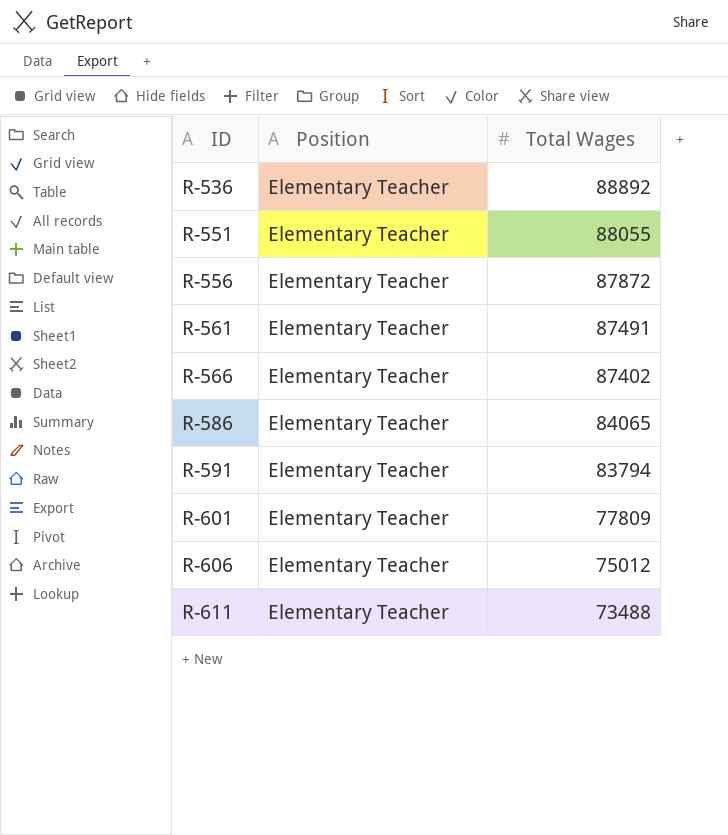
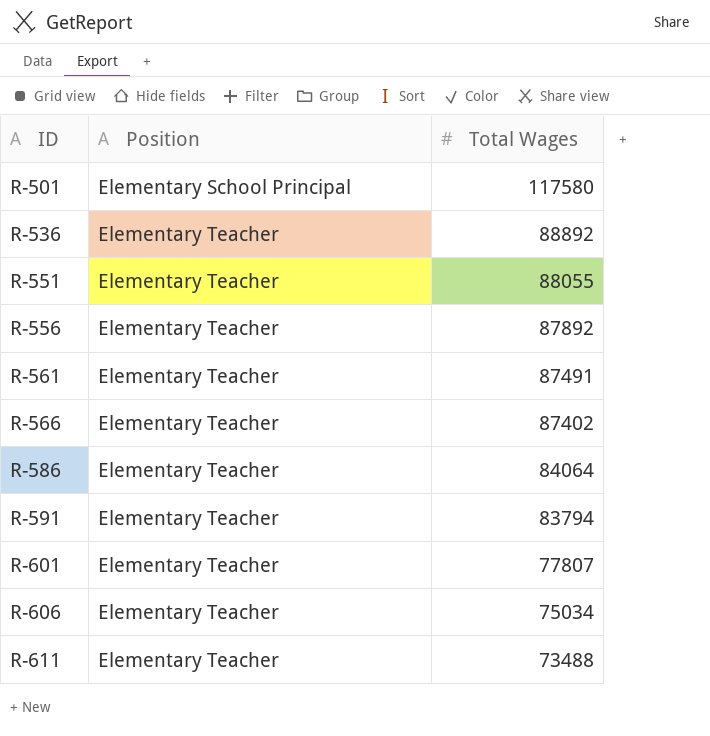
row R-501: none -> Elementary School Principal | 117580
R-556 | Total Wages: 87872 -> 87892
R-586 | Total Wages: 84065 -> 84064
R-601 | Total Wages: 77809 -> 77807
R-606 | Total Wages: 75012 -> 75034

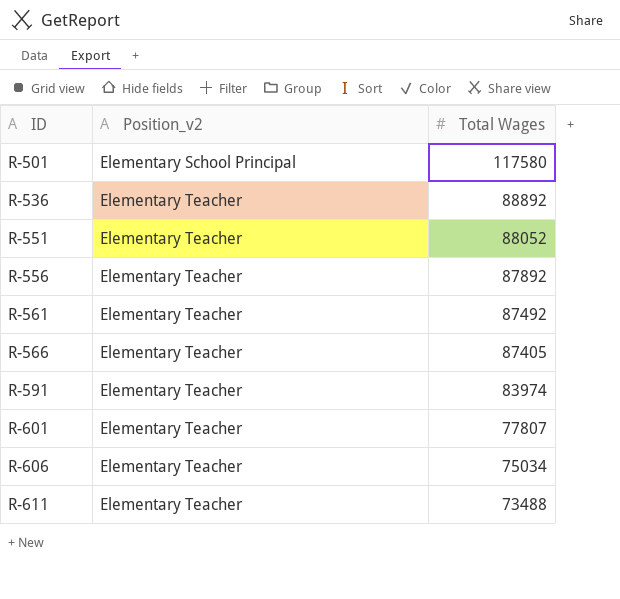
column name: Position -> Position_v2
row R-586: Elementary Teacher | 84064 -> none
R-551 | Total Wages: 88055 -> 88052
R-561 | Total Wages: 87491 -> 87492
R-566 | Total Wages: 87402 -> 87405
R-591 | Total Wages: 83794 -> 83974

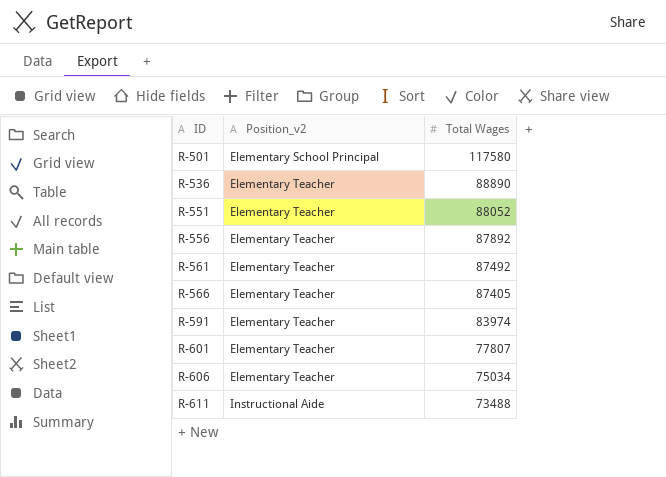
R-536 | Total Wages: 88892 -> 88890
R-611 | Position_v2: Elementary Teacher -> Instructional Aide

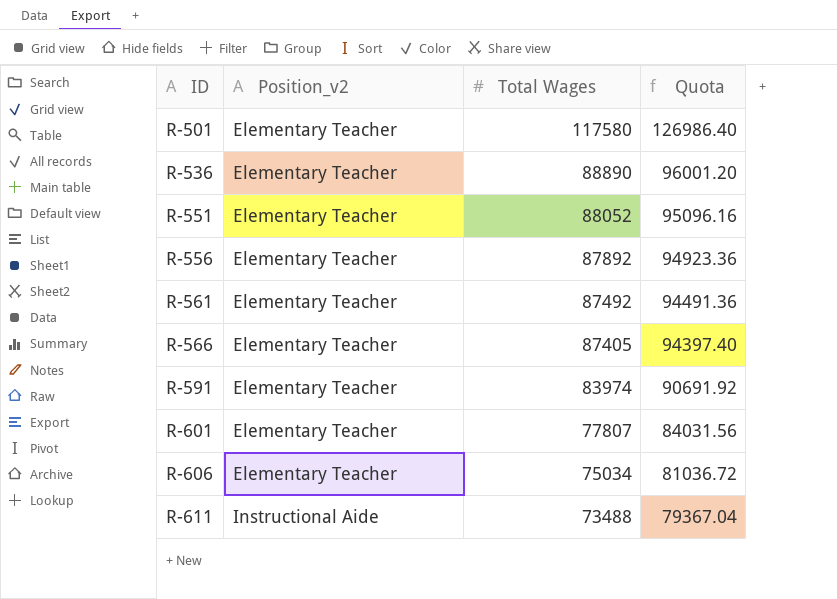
column Quota | formula: none -> [Total Wages] * 1.08
R-501 | Position_v2: Elementary School Principal -> Elementary Teacher

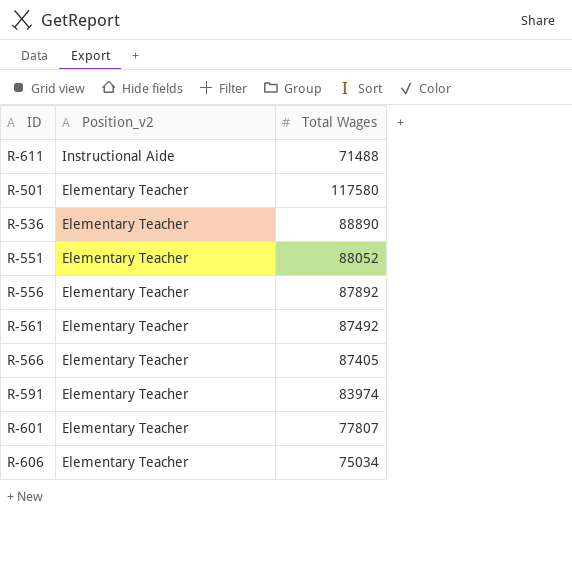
row order: ID ascending -> Position_v2 descending
column Quota | formula: [Total Wages] * 1.08 -> none
R-611 | Total Wages: 73488 -> 71488

